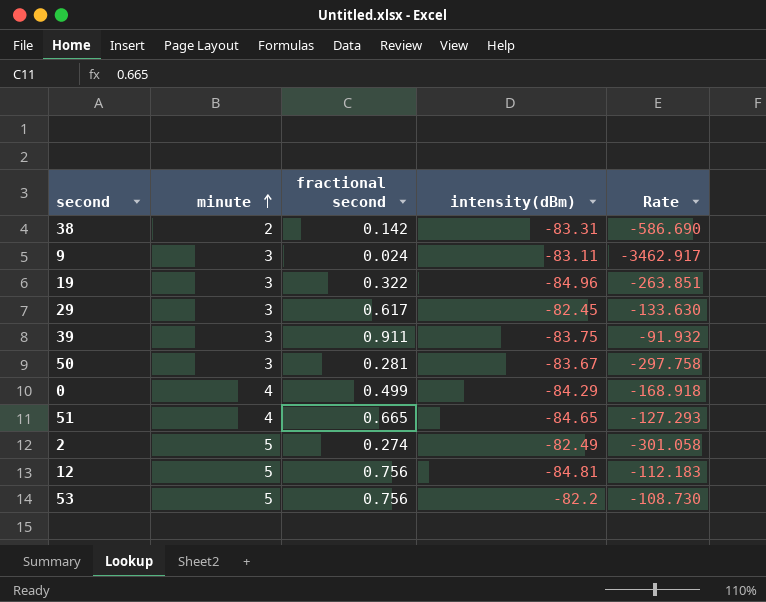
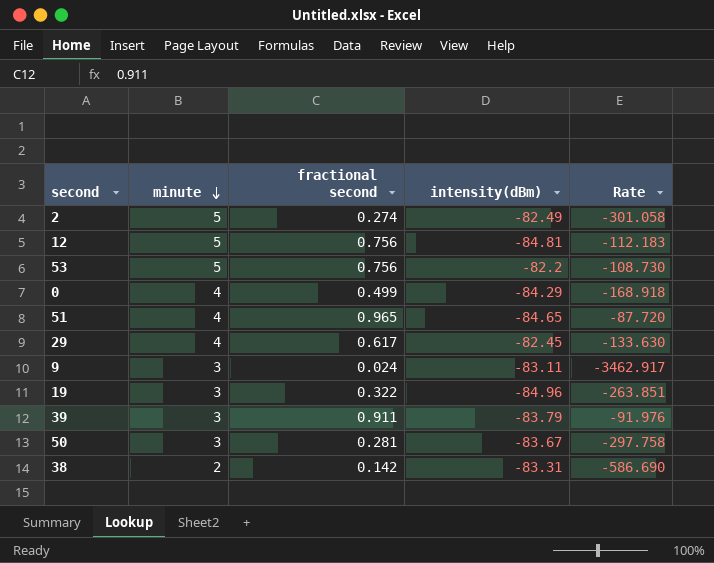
row order: minute ascending -> minute descending
51 | fractional second: 0.665 -> 0.965
51 | Rate: -127.293 -> -87.720
29 | minute: 3 -> 4
39 | intensity(dBm): -83.75 -> -83.79
39 | Rate: -91.932 -> -91.976

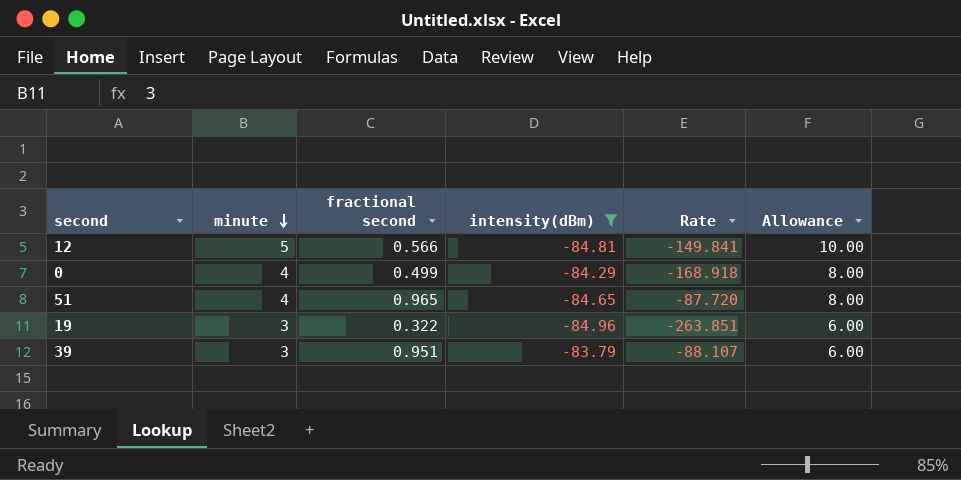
filter: none -> intensity(dBm) <= -83.79
column Allowance | formula: none -> [minute] * 2
12 | fractional second: 0.756 -> 0.566
12 | Rate: -112.183 -> -149.841
39 | fractional second: 0.911 -> 0.951
39 | Rate: -91.976 -> -88.107

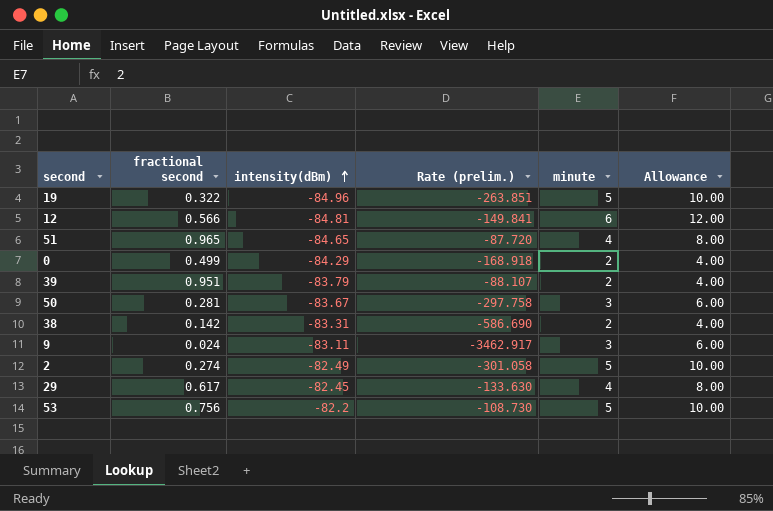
filter: intensity(dBm) <= -83.79 -> none
row order: minute descending -> intensity(dBm) ascending
column name: Rate -> Rate (prelim.)
column minute | position: 2 -> 5
19 | minute: 3 -> 5
19 | Allowance: 6.00 -> 10.00
12 | minute: 5 -> 6
12 | Allowance: 10.00 -> 12.00
0 | minute: 4 -> 2
0 | Allowance: 8.00 -> 4.00
39 | minute: 3 -> 2
39 | Allowance: 6.00 -> 4.00

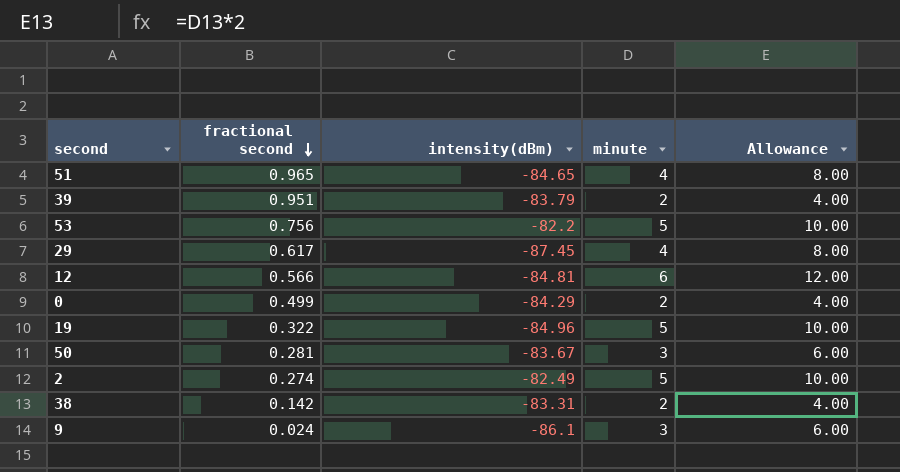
row order: intensity(dBm) ascending -> fractional second descending
column Rate (prelim.) | formula: [intensity(dBm)] / [fractional second] -> none
29 | intensity(dBm): -82.45 -> -87.45
9 | intensity(dBm): -83.11 -> -86.1

